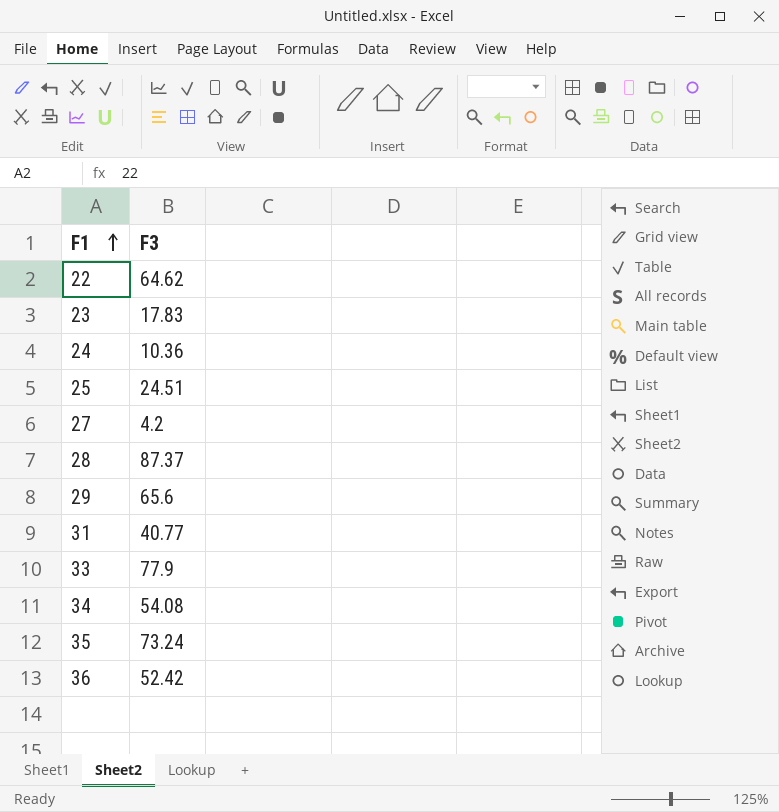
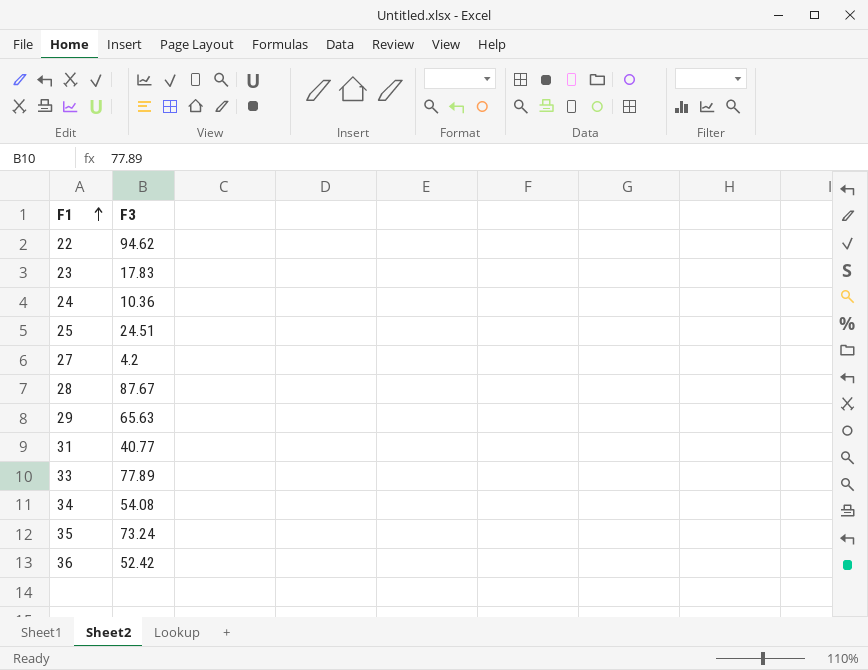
22 | F3: 64.62 -> 94.62
28 | F3: 87.37 -> 87.67
29 | F3: 65.6 -> 65.63
33 | F3: 77.9 -> 77.89

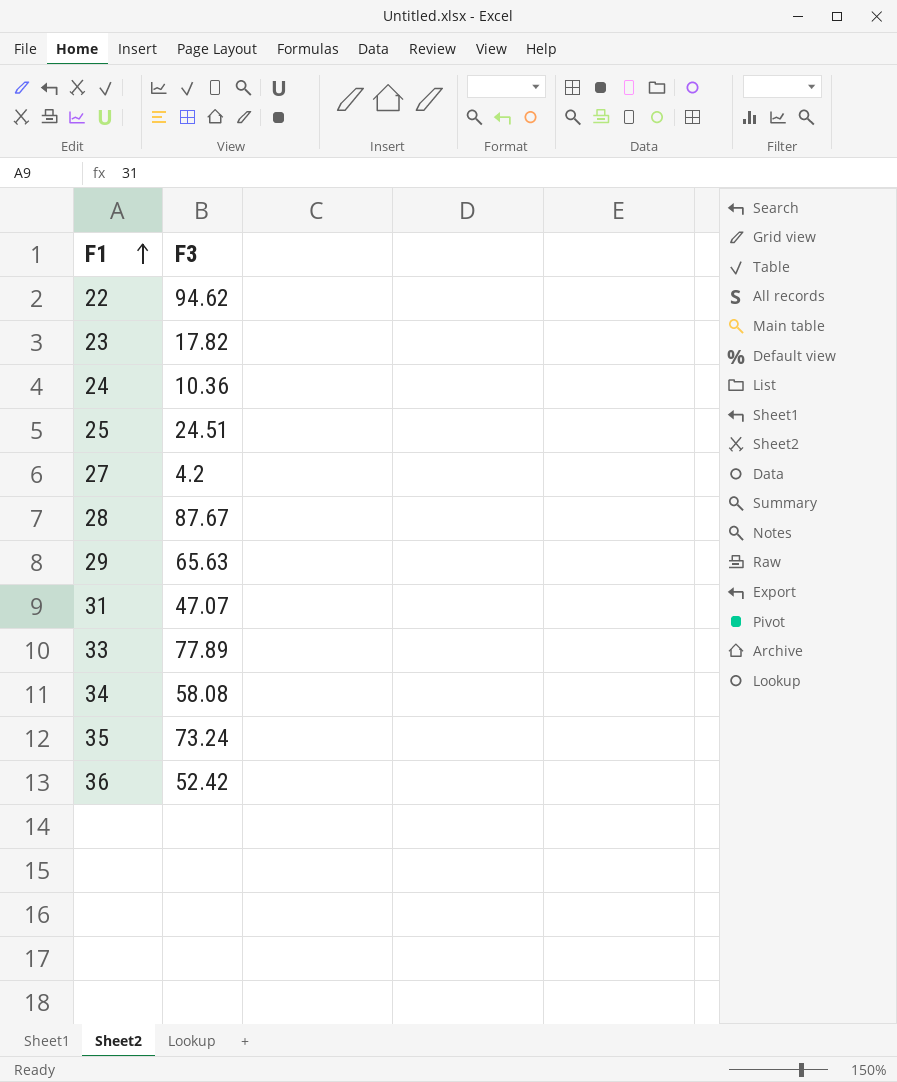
23 | F3: 17.83 -> 17.82
31 | F3: 40.77 -> 47.07
34 | F3: 54.08 -> 58.08

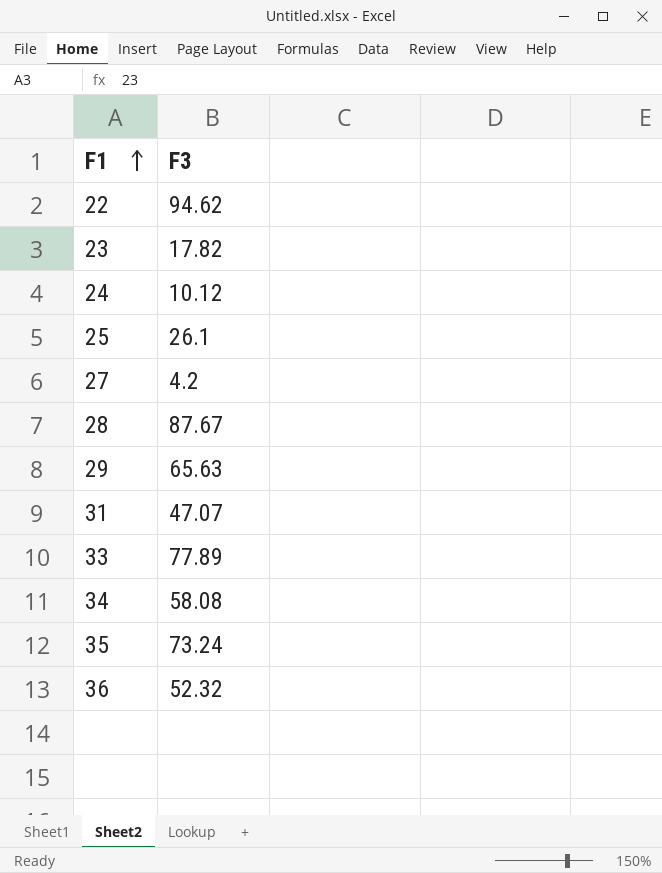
24 | F3: 10.36 -> 10.12
25 | F3: 24.51 -> 26.1
36 | F3: 52.42 -> 52.32

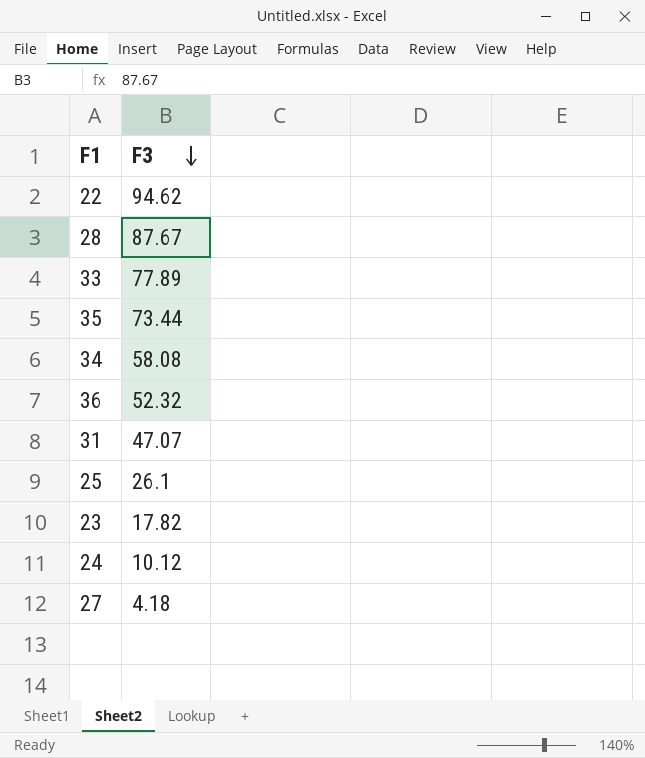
row order: F1 ascending -> F3 descending
row 29: 65.63 -> none
35 | F3: 73.24 -> 73.44
27 | F3: 4.2 -> 4.18

